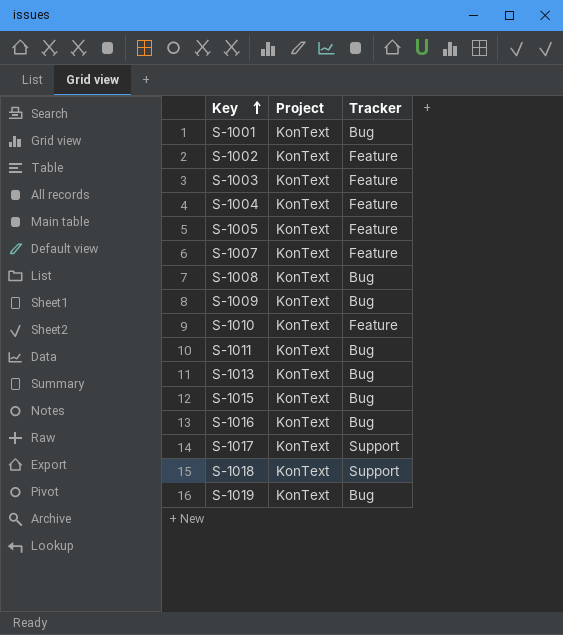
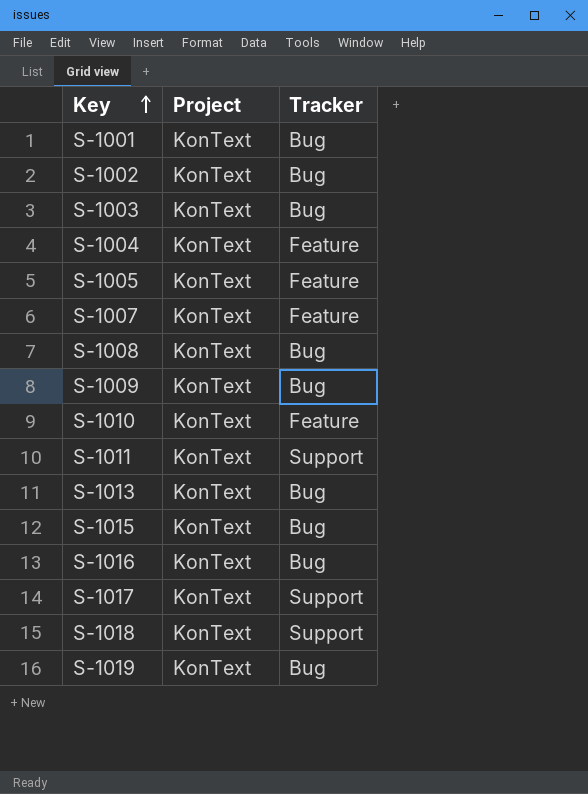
S-1002 | Tracker: Feature -> Bug
S-1003 | Tracker: Feature -> Bug
S-1011 | Tracker: Bug -> Support

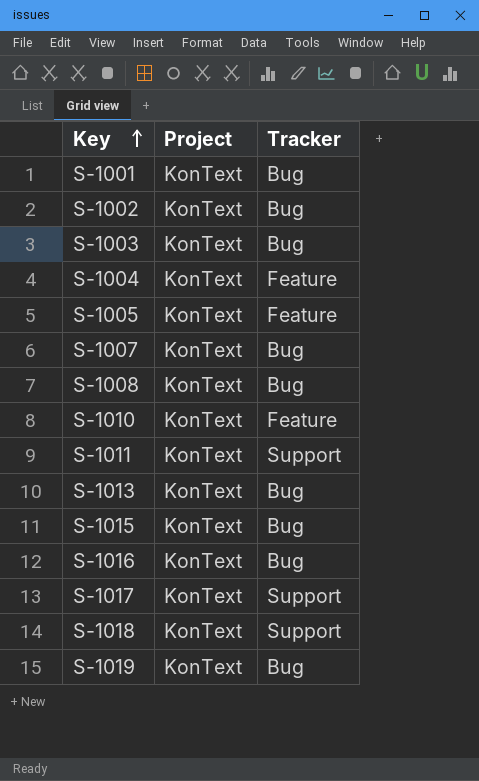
row S-1009: KonText | Bug -> none
S-1007 | Tracker: Feature -> Bug

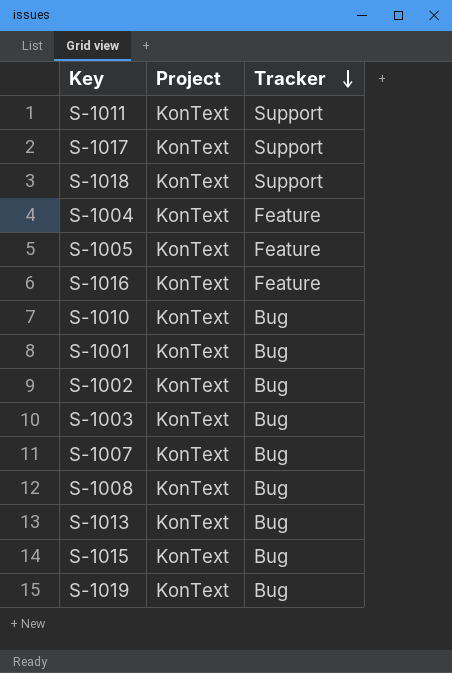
row order: Key ascending -> Tracker descending
S-1016 | Tracker: Bug -> Feature
S-1010 | Tracker: Feature -> Bug

